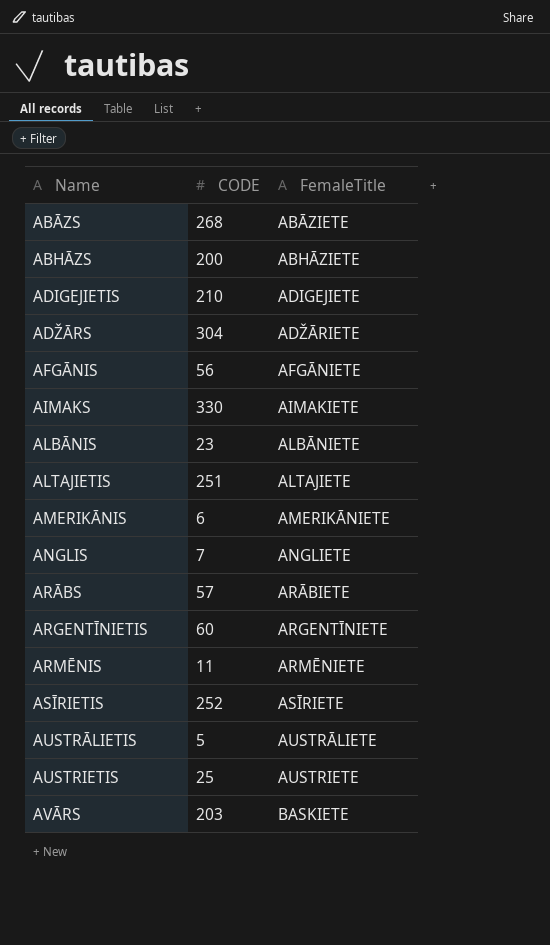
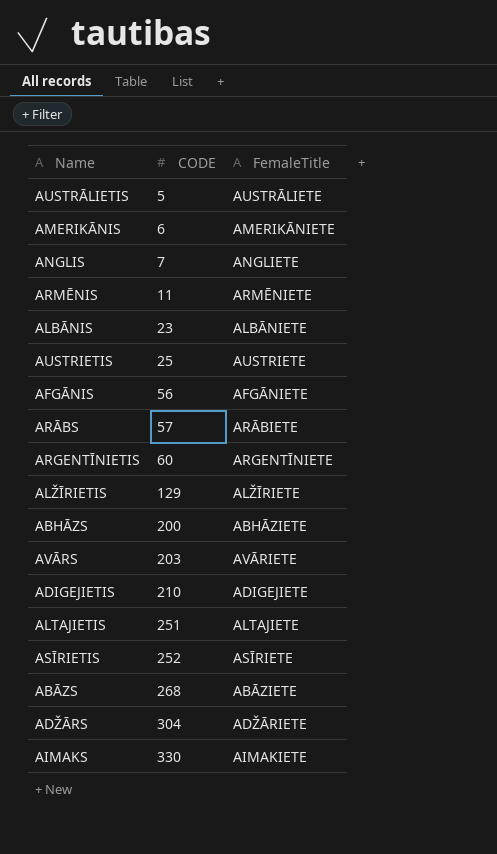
row order: Name ascending -> CODE ascending
row ALŽĪRIETIS: none -> 129 | ALŽĪRIETE
AVĀRS | FemaleTitle: BASKIETE -> AVĀRIETE

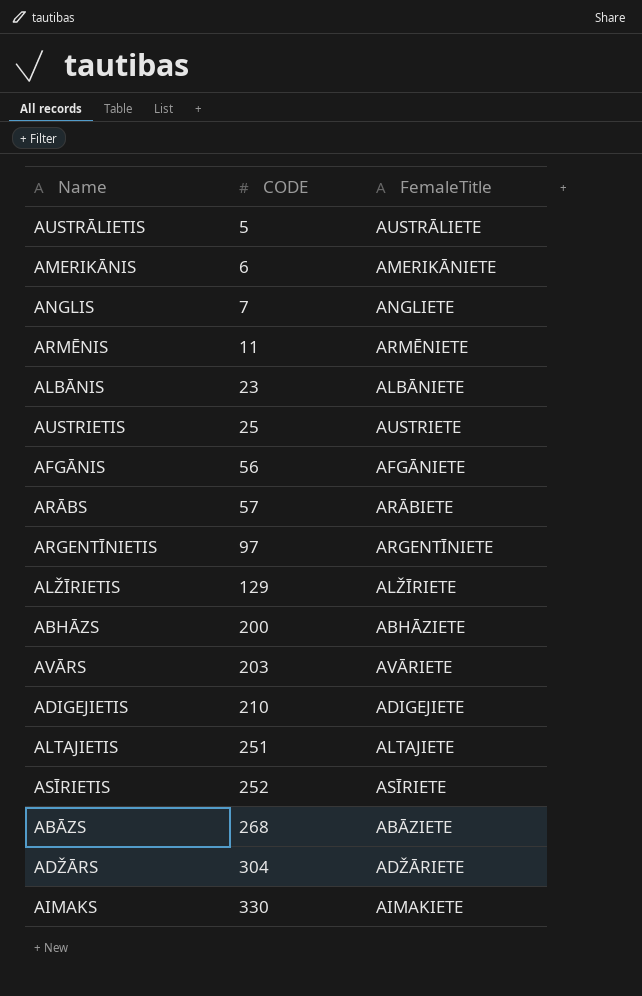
ARGENTĪNIETIS | CODE: 60 -> 97

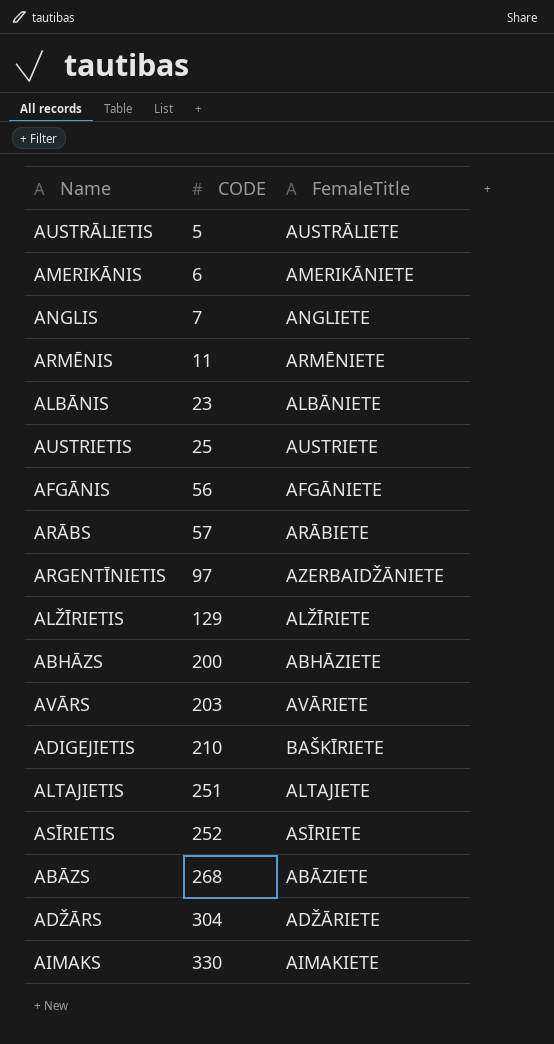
ARGENTĪNIETIS | FemaleTitle: ARGENTĪNIETE -> AZERBAIDŽĀNIETE
ADIGEJIETIS | FemaleTitle: ADIGEJIETE -> BAŠKĪRIETE

